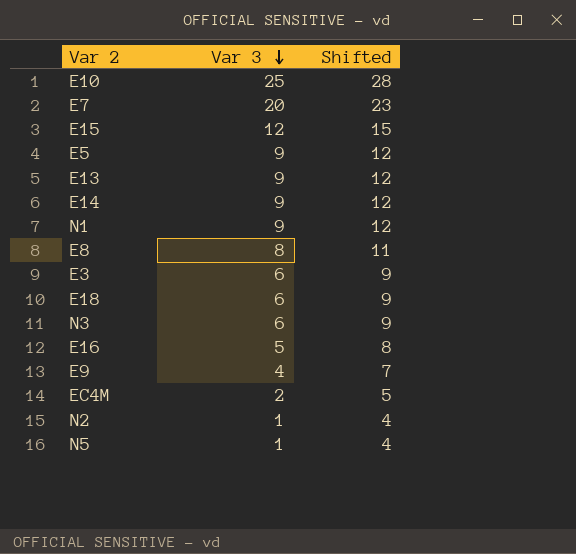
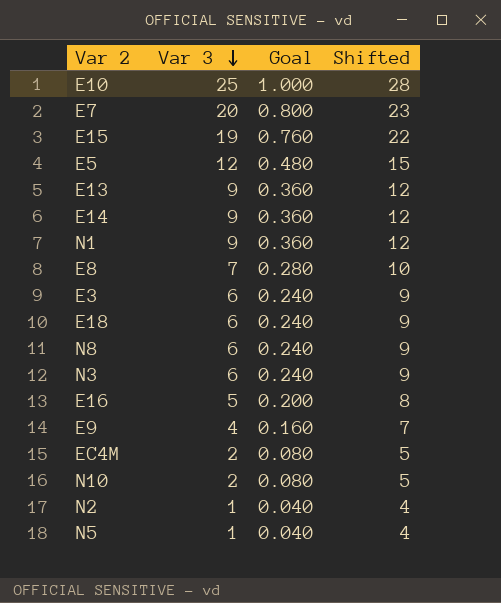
column Goal | formula: none -> [Var 3] * 0.04
E15 | Var 3: 12 -> 19
E15 | Shifted: 15 -> 22
E5 | Var 3: 9 -> 12
E5 | Shifted: 12 -> 15
E8 | Var 3: 8 -> 7
E8 | Shifted: 11 -> 10
row N8: none -> 6 | 0.240 | 9
row N10: none -> 2 | 0.080 | 5

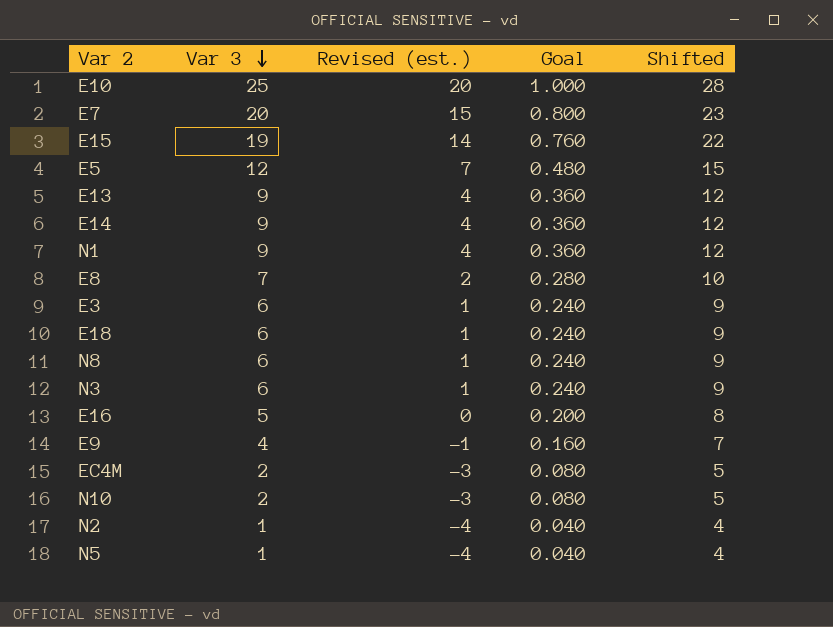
column Revised (est.) | formula: none -> [Var 3] - 5

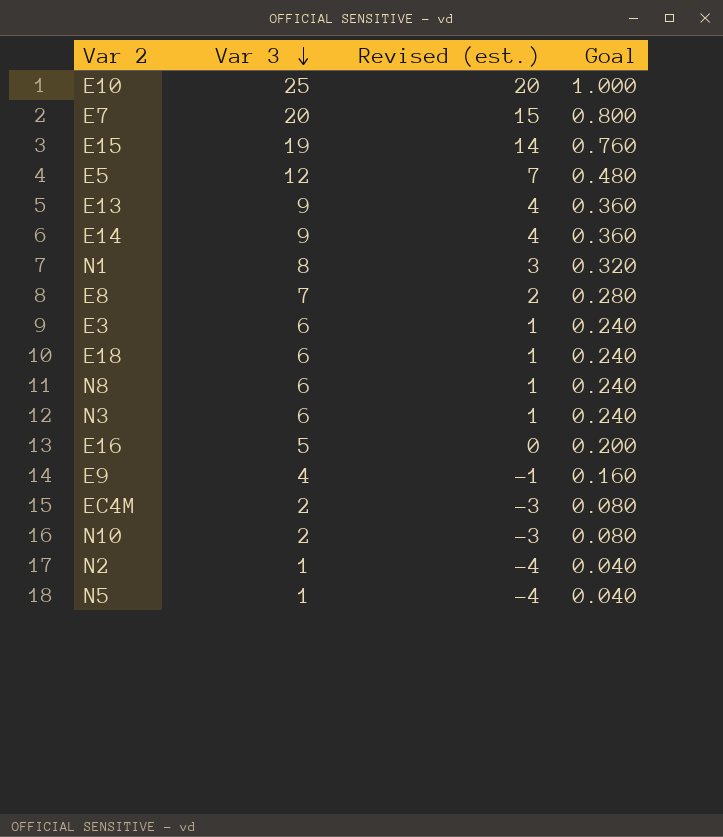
column Shifted | formula: [Var 3] + 3 -> none
N1 | Var 3: 9 -> 8
N1 | Revised (est.): 4 -> 3
N1 | Goal: 0.360 -> 0.320

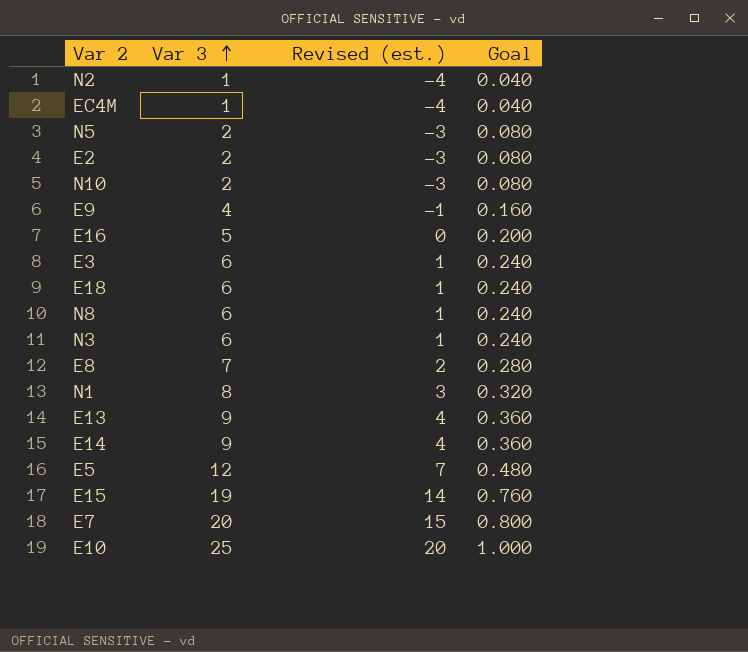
row order: Var 3 descending -> Var 3 ascending
EC4M | Var 3: 2 -> 1
EC4M | Revised (est.): -3 -> -4
EC4M | Goal: 0.080 -> 0.040
N5 | Var 3: 1 -> 2
N5 | Revised (est.): -4 -> -3
N5 | Goal: 0.040 -> 0.080
row E2: none -> 2 | -3 | 0.080

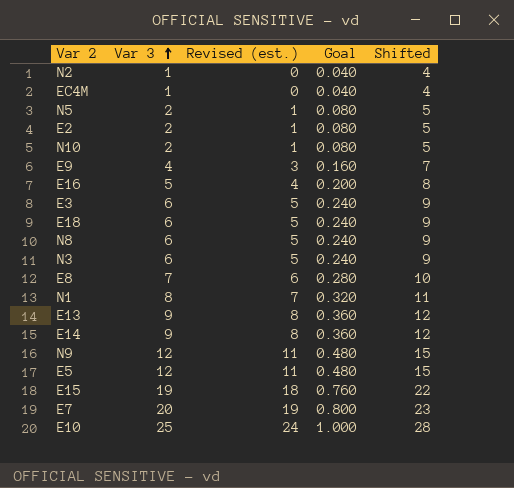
column Revised (est.) | formula: [Var 3] - 5 -> [Var 3] - 1
column Shifted | formula: none -> [Var 3] + 3
row N9: none -> 12 | 11 | 0.480 | 15

